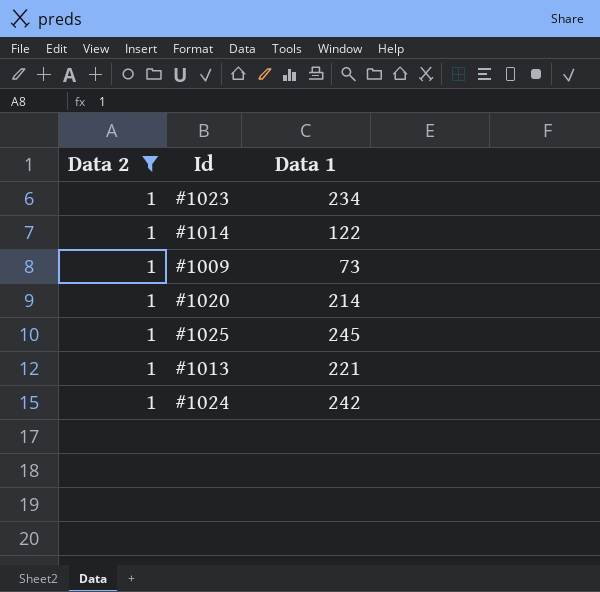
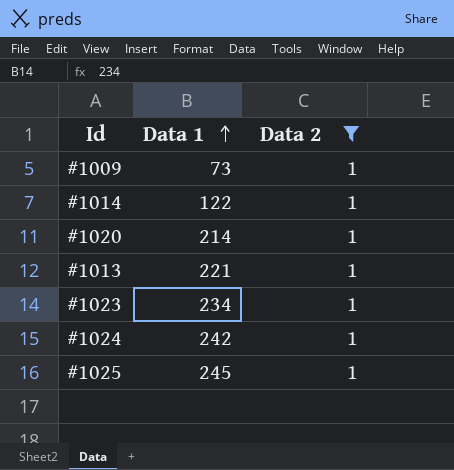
row order: none -> Data 1 ascending
column Data 2 | position: 1 -> 3

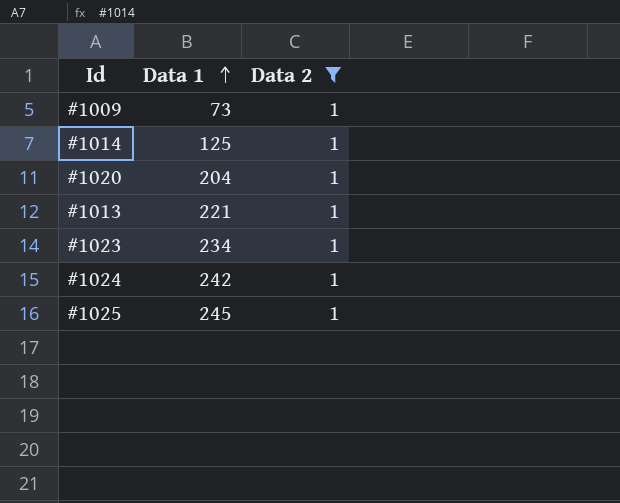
#1014 | Data 1: 122 -> 125
#1020 | Data 1: 214 -> 204

